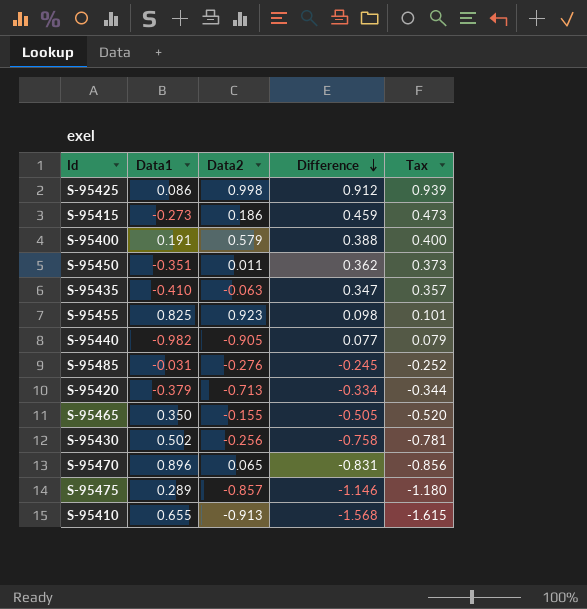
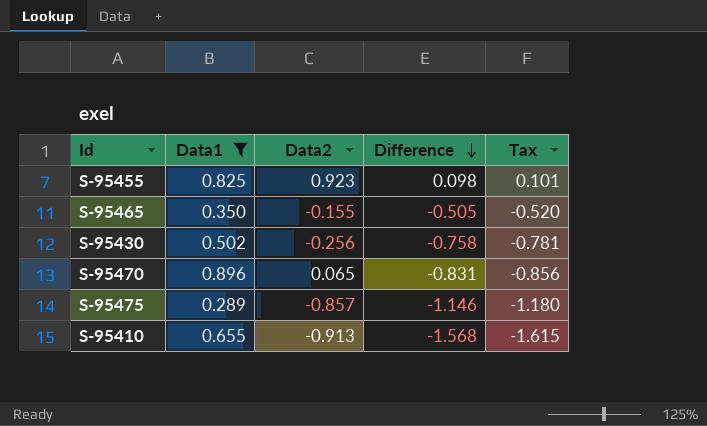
filter: none -> Data1 >= 0.289

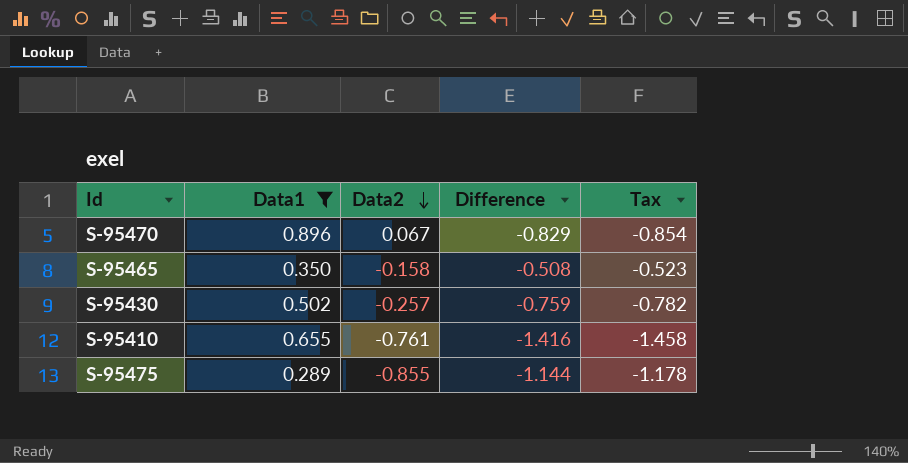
row order: Difference descending -> Data2 descending
row S-95455: 0.825 | 0.923 | 0.098 | 0.101 -> none
S-95470 | Data2: 0.065 -> 0.067
S-95470 | Difference: -0.831 -> -0.829
S-95470 | Tax: -0.856 -> -0.854
S-95465 | Data2: -0.155 -> -0.158
S-95465 | Difference: -0.505 -> -0.508
S-95465 | Tax: -0.520 -> -0.523
S-95430 | Data2: -0.256 -> -0.257
S-95430 | Difference: -0.758 -> -0.759
S-95430 | Tax: -0.781 -> -0.782
S-95410 | Data2: -0.913 -> -0.761
S-95410 | Difference: -1.568 -> -1.416
S-95410 | Tax: -1.615 -> -1.458
S-95475 | Data2: -0.857 -> -0.855
S-95475 | Difference: -1.146 -> -1.144
S-95475 | Tax: -1.180 -> -1.178

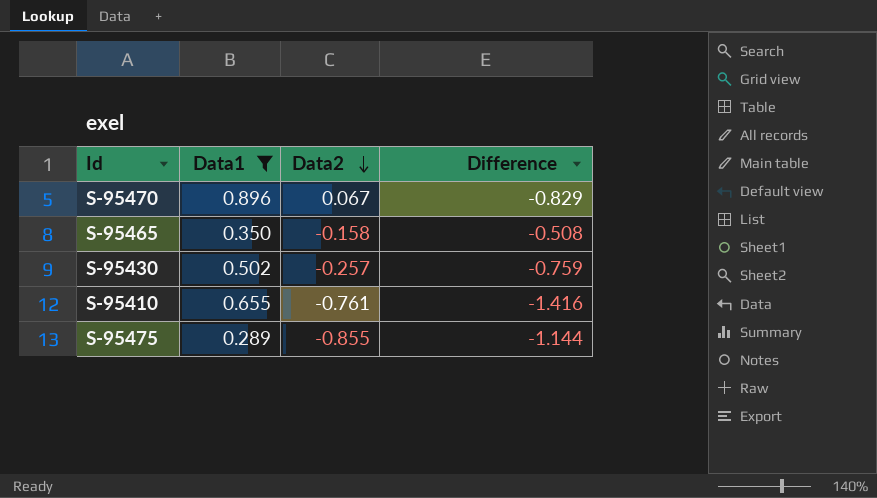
column Tax | formula: [Difference] * 1.03 -> none

